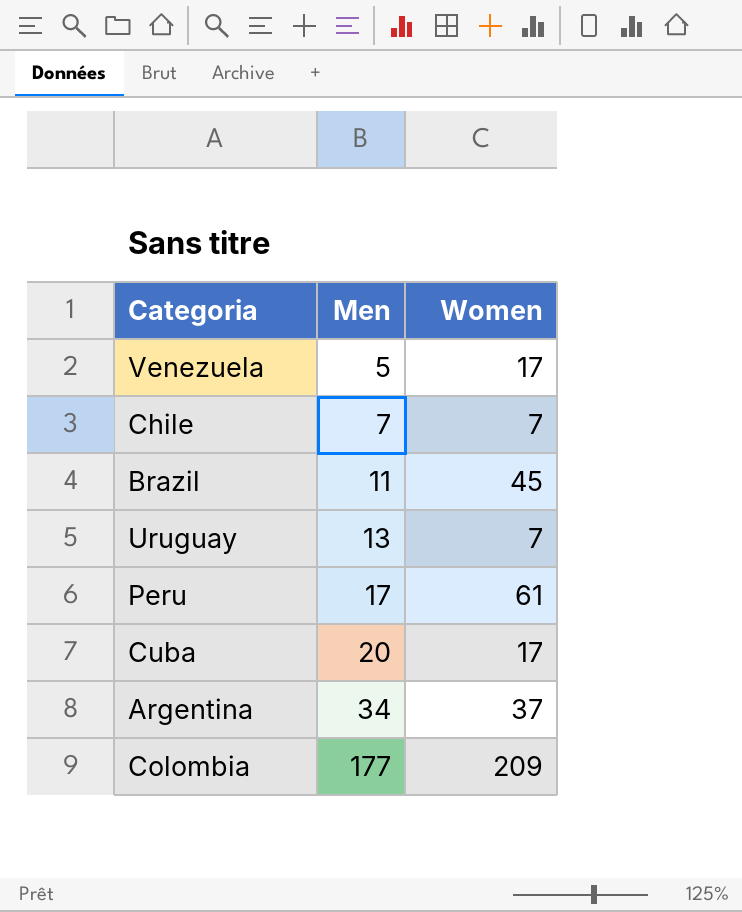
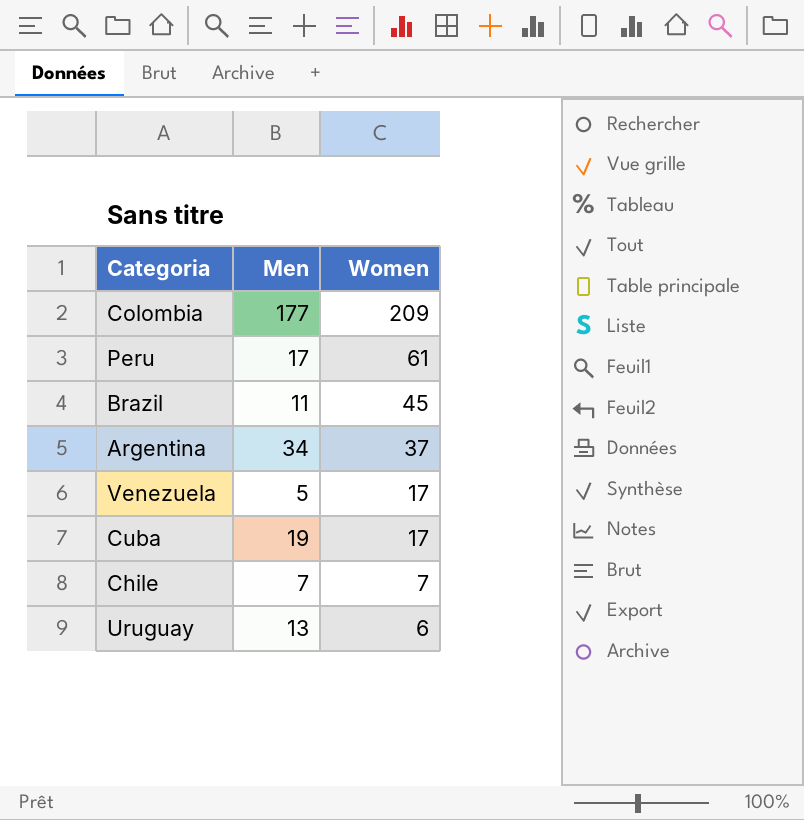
row order: Men ascending -> Women descending
Cuba | Men: 20 -> 19
Uruguay | Women: 7 -> 6

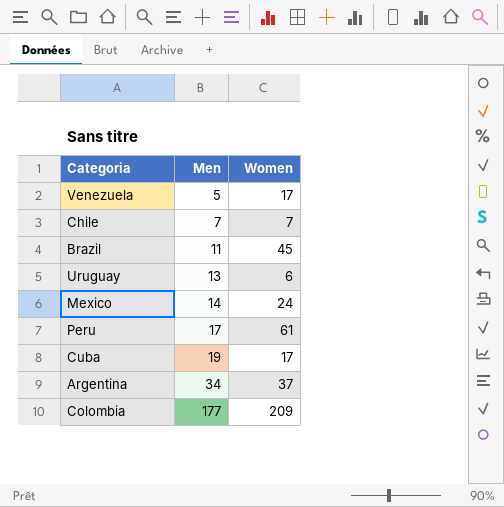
row order: Women descending -> Men ascending
row Mexico: none -> 14 | 24

